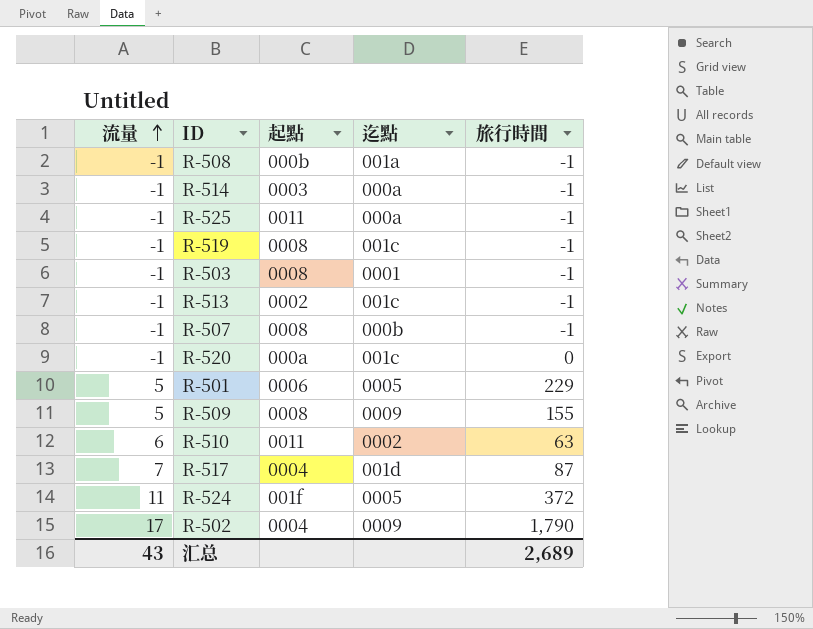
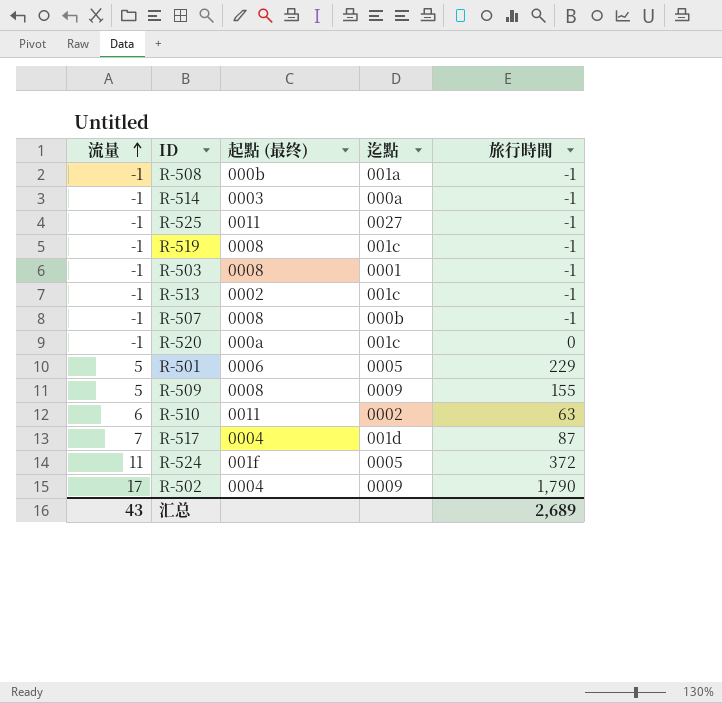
column name: 起點 -> 起點 (最终)
R-525 | 迄點: 000a -> 0027

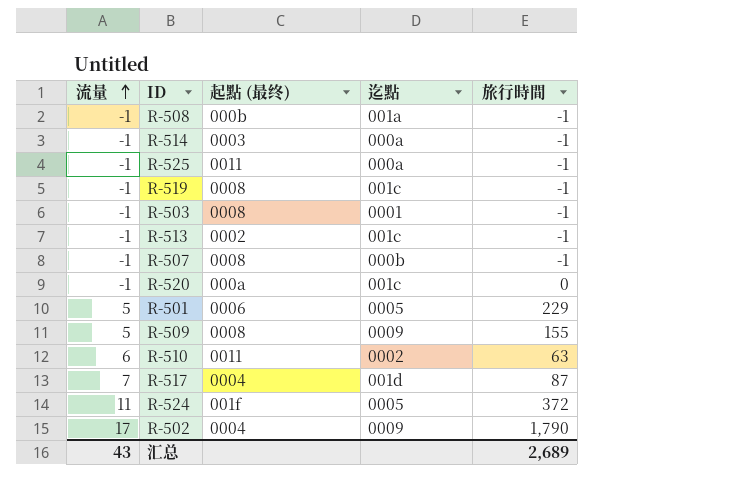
R-525 | 迄點: 0027 -> 000a

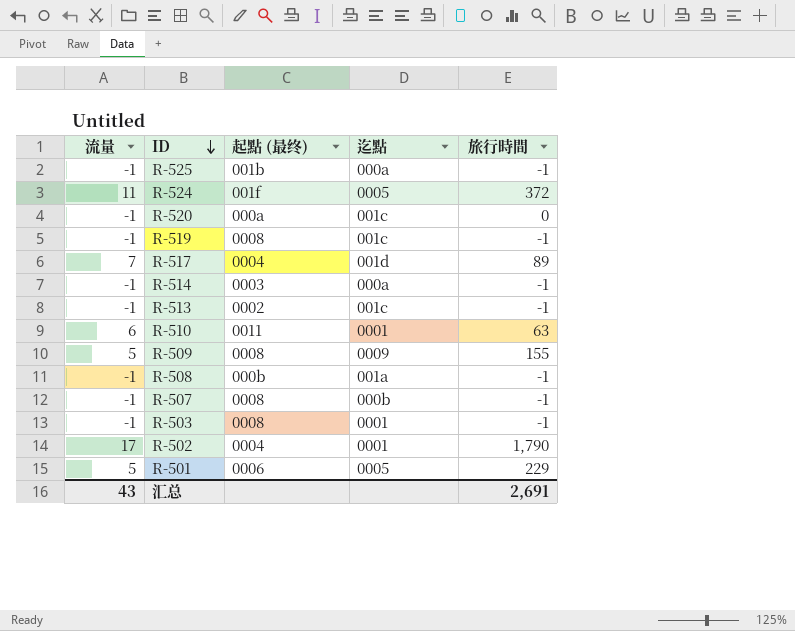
row order: 流量 ascending -> ID descending
R-525 | 起點 (最终): 0011 -> 001b
R-517 | 旅行時間: 87 -> 89
R-510 | 迄點: 0002 -> 0001
R-502 | 迄點: 0009 -> 0001
汇总 | 旅行時間: 2,689 -> 2,691

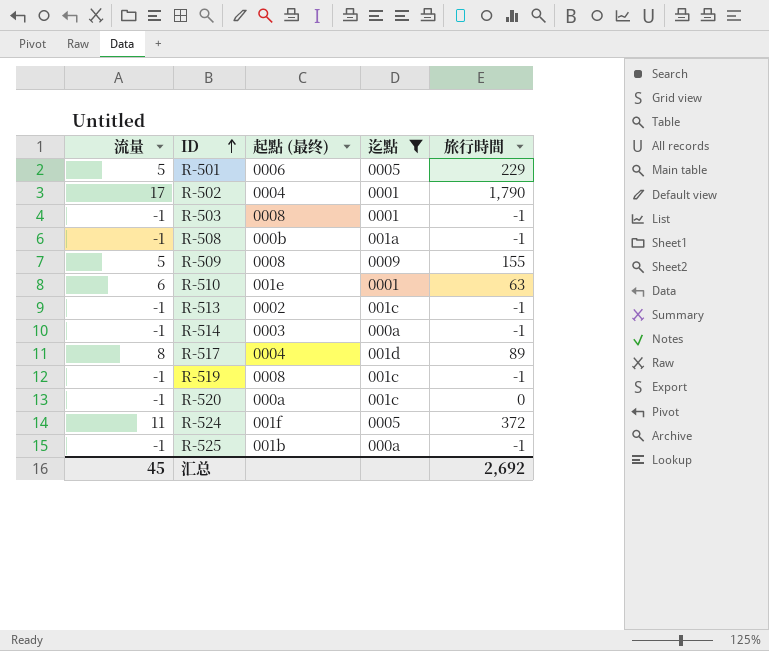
filter: none -> 迄點 != 000b
row order: ID descending -> ID ascending
R-510 | 起點 (最终): 0011 -> 001e
R-517 | 流量: 7 -> 8
汇总 | 流量: 43 -> 45
汇总 | 旅行時間: 2,691 -> 2,692

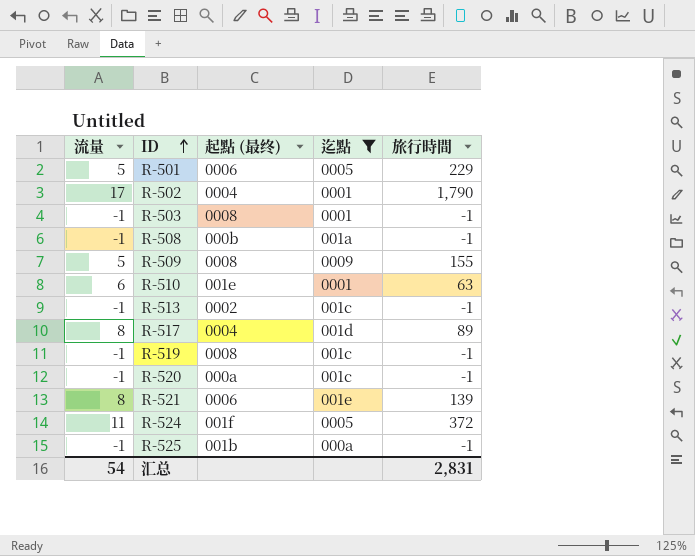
row R-514: -1 | 0003 | 000a | -1 -> none
R-520 | 旅行時間: 0 -> -1
row R-521: none -> 8 | 0006 | 001e | 139
汇总 | 流量: 45 -> 54
汇总 | 旅行時間: 2,692 -> 2,831

